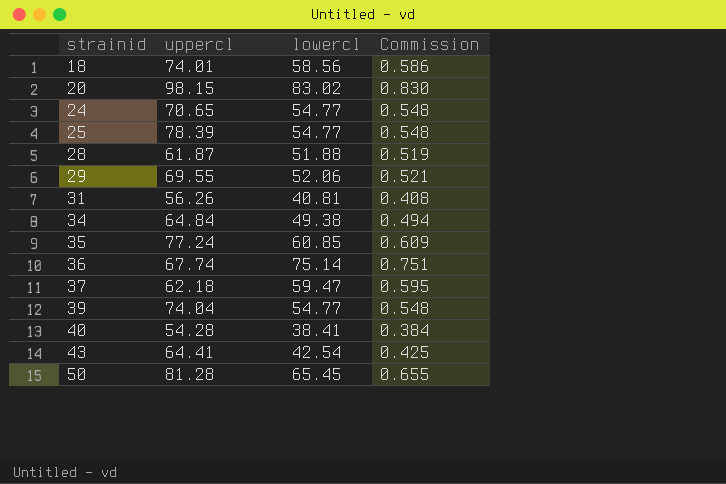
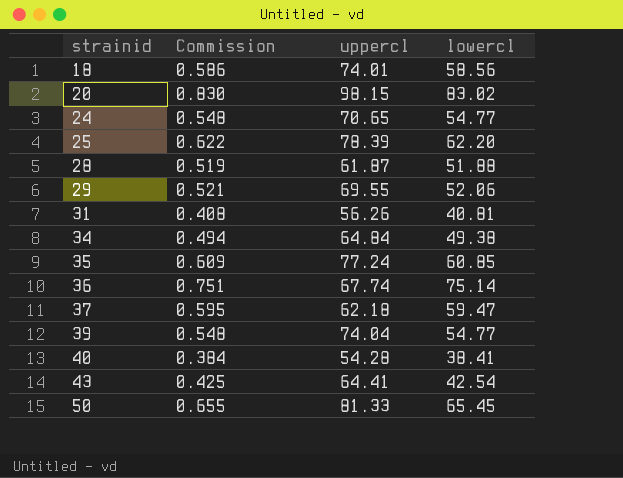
column Commission | position: 4 -> 2
25 | Commission: 0.548 -> 0.622
25 | lowercl: 54.77 -> 62.20
50 | uppercl: 81.28 -> 81.33

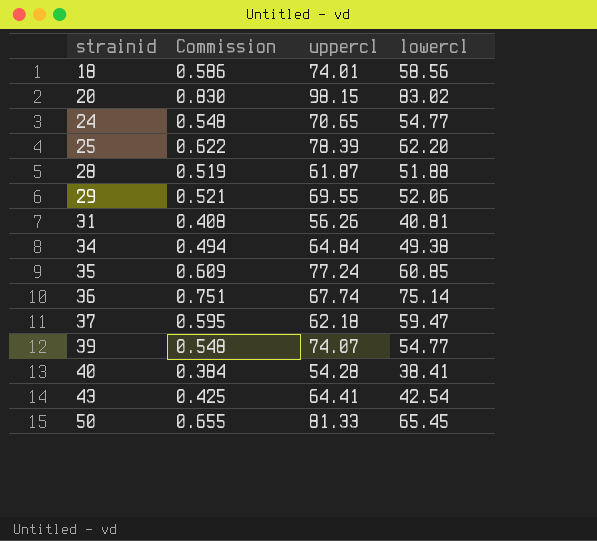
39 | uppercl: 74.04 -> 74.07

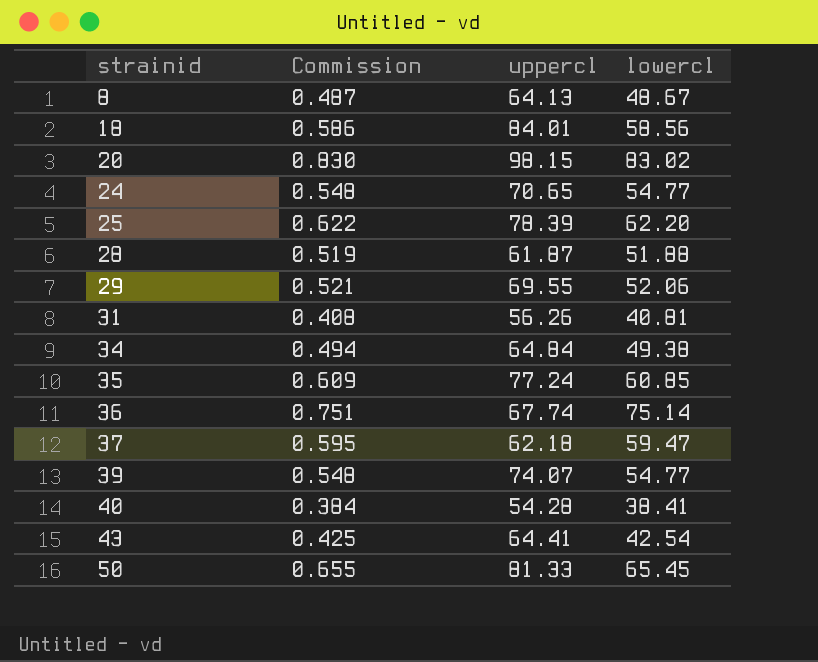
row 8: none -> 0.487 | 64.13 | 48.67
18 | uppercl: 74.01 -> 84.01

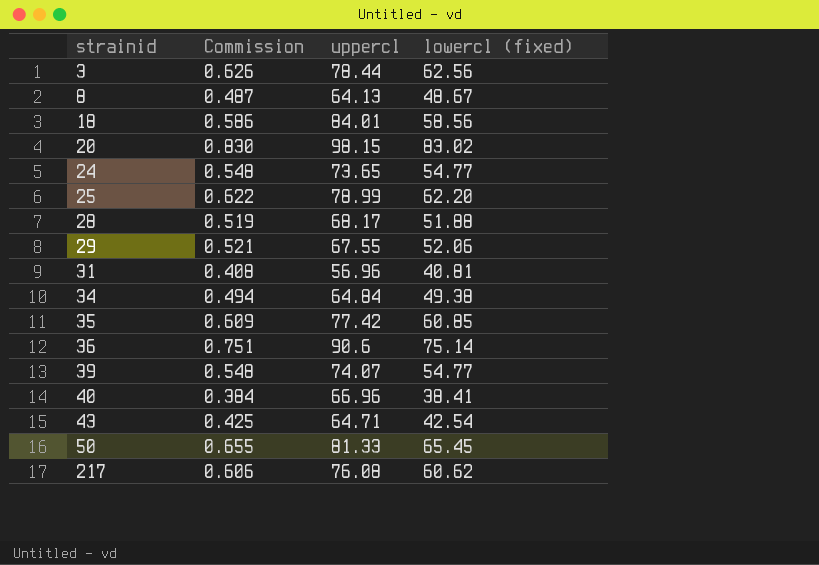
column name: lowercl -> lowercl (fixed)
row 37: 0.595 | 62.18 | 59.47 -> none
row 3: none -> 0.626 | 78.44 | 62.56
24 | uppercl: 70.65 -> 73.65
25 | uppercl: 78.39 -> 78.99
28 | uppercl: 61.87 -> 68.17
29 | uppercl: 69.55 -> 67.55
31 | uppercl: 56.26 -> 56.96
35 | uppercl: 77.24 -> 77.42
36 | uppercl: 67.74 -> 90.6
40 | uppercl: 54.28 -> 66.96
43 | uppercl: 64.41 -> 64.71
row 217: none -> 0.606 | 76.08 | 60.62

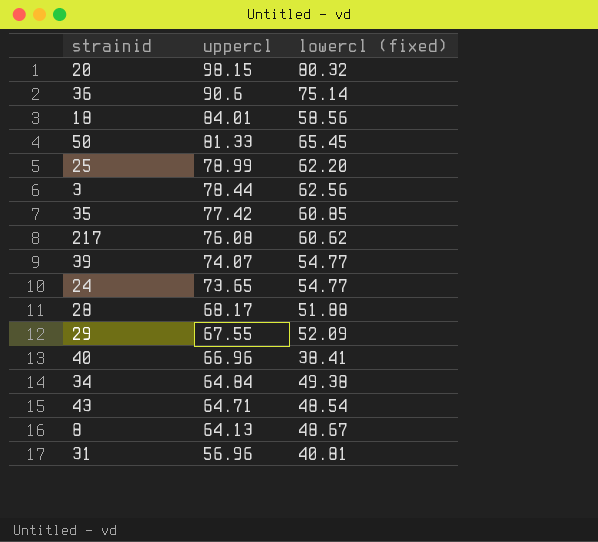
row order: strainid ascending -> uppercl descending
column Commission | formula: [lowercl (fixed)] * 0.01 -> none
20 | lowercl (fixed): 83.02 -> 80.32
29 | lowercl (fixed): 52.06 -> 52.09
43 | lowercl (fixed): 42.54 -> 48.54

